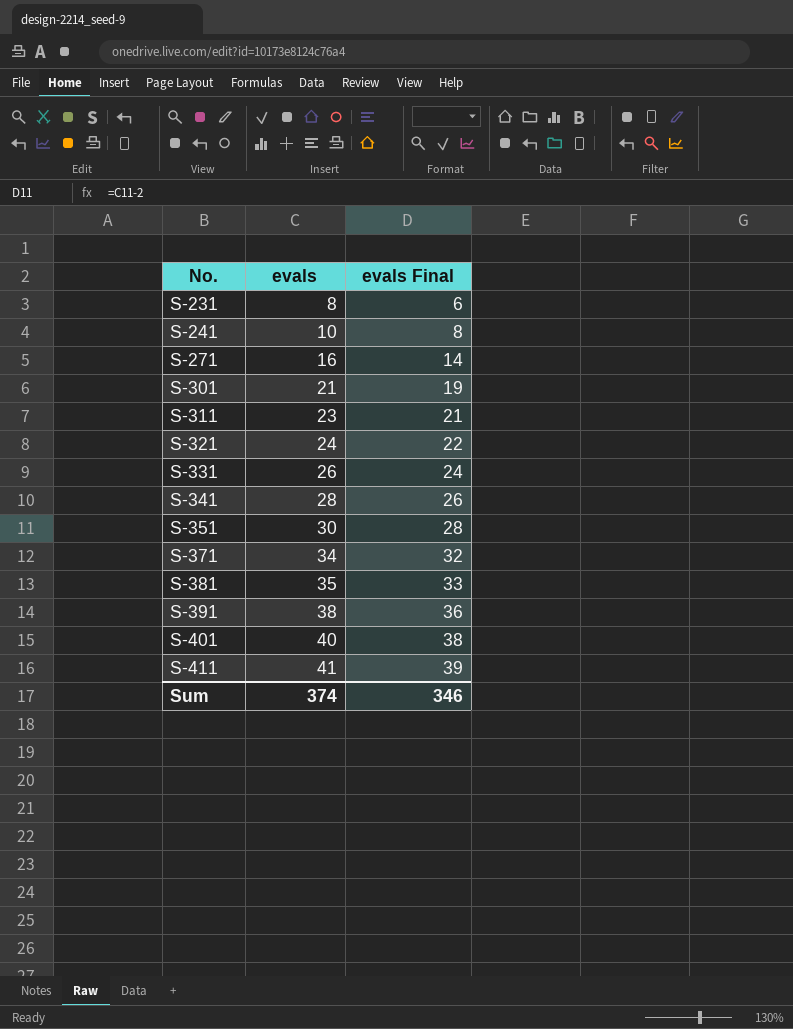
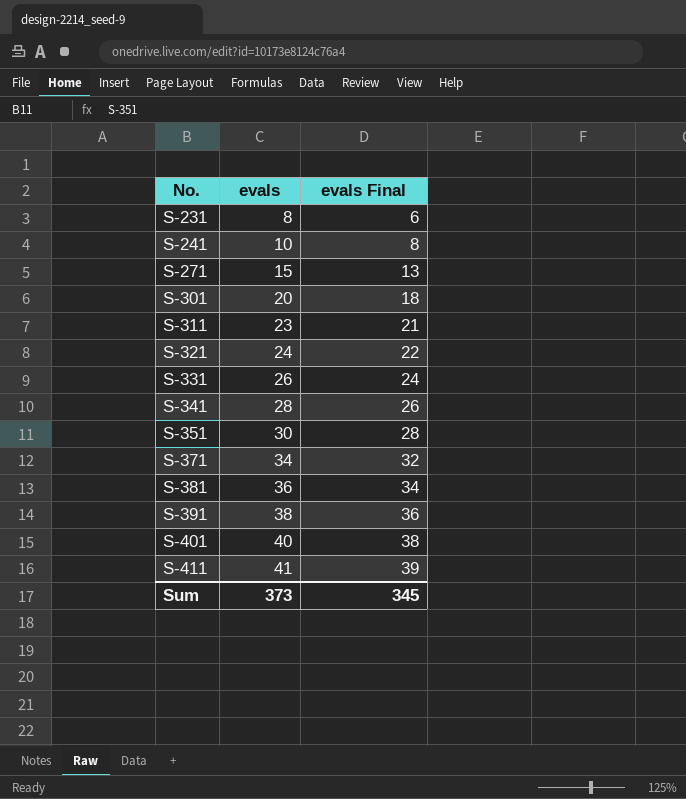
S-271 | evals: 16 -> 15
S-271 | evals Final: 14 -> 13
S-301 | evals: 21 -> 20
S-301 | evals Final: 19 -> 18
S-381 | evals: 35 -> 36
S-381 | evals Final: 33 -> 34
Sum | evals: 374 -> 373
Sum | evals Final: 346 -> 345

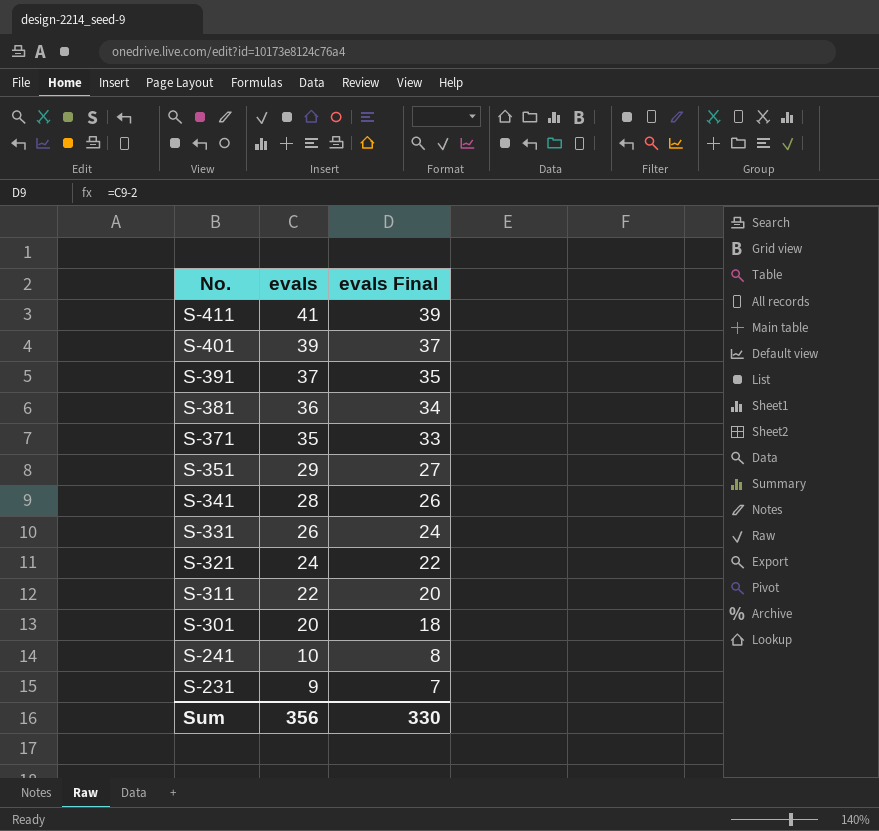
row order: No. ascending -> No. descending
row S-271: 15 | 13 -> none
S-401 | evals: 40 -> 39
S-401 | evals Final: 38 -> 37
S-391 | evals: 38 -> 37
S-391 | evals Final: 36 -> 35
S-371 | evals: 34 -> 35
S-371 | evals Final: 32 -> 33
S-351 | evals: 30 -> 29
S-351 | evals Final: 28 -> 27
S-311 | evals: 23 -> 22
S-311 | evals Final: 21 -> 20
S-231 | evals: 8 -> 9
S-231 | evals Final: 6 -> 7
Sum | evals: 373 -> 356
Sum | evals Final: 345 -> 330

